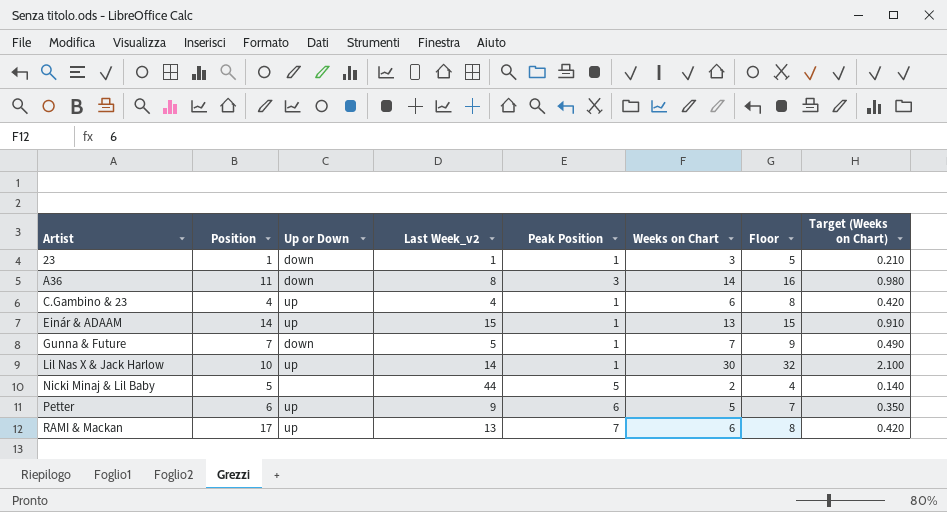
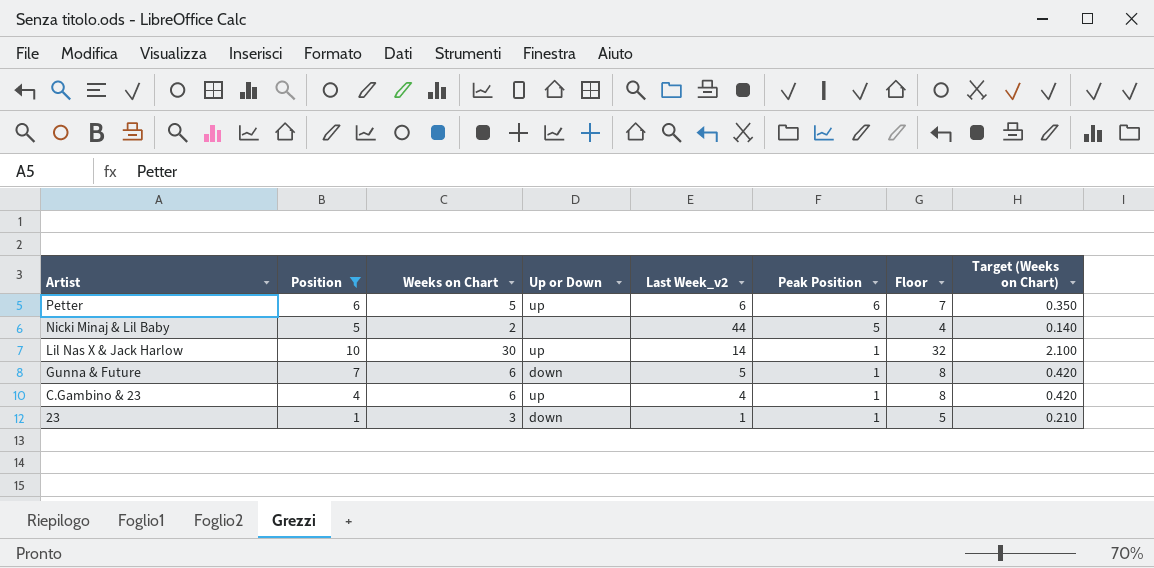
filter: none -> Position <= 10
row order: Artist ascending -> Artist descending
column Weeks on Chart | position: 6 -> 3
Petter | Last Week_v2: 9 -> 6
Gunna & Future | Weeks on Chart: 7 -> 6
Gunna & Future | Floor: 9 -> 8
Gunna & Future | Target (Weeks on Chart): 0.490 -> 0.420

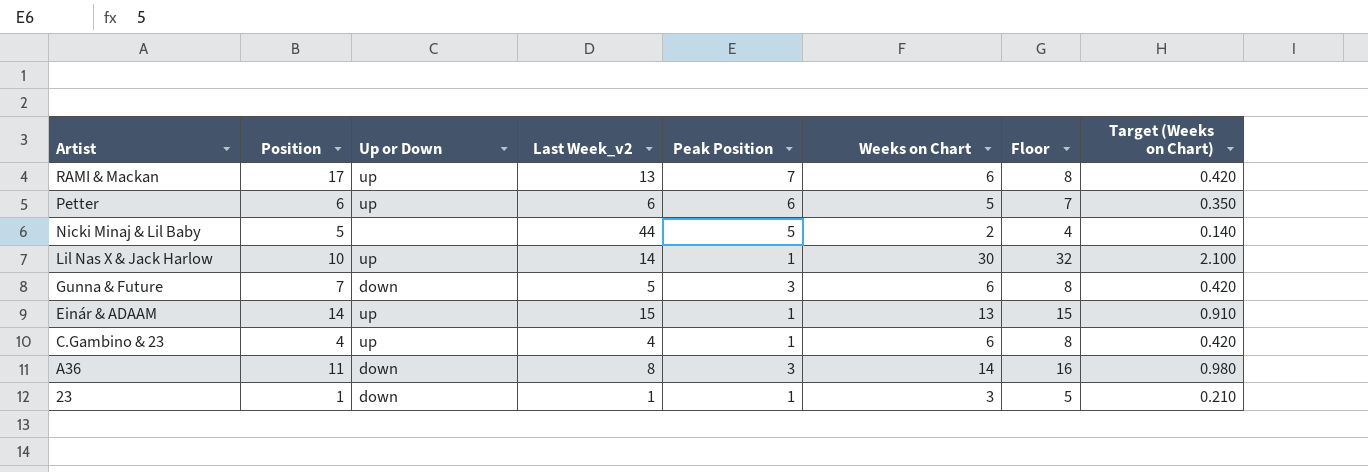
filter: Position <= 10 -> none
column Weeks on Chart | position: 3 -> 6
Gunna & Future | Peak Position: 1 -> 3

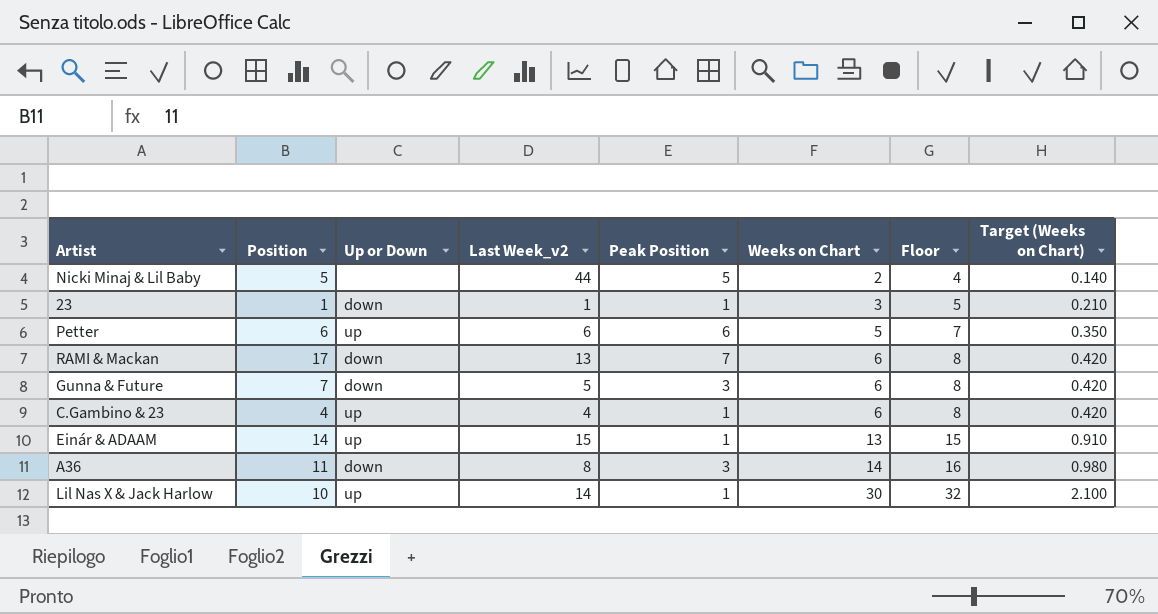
row order: Artist descending -> Weeks on Chart ascending
RAMI & Mackan | Up or Down: up -> down

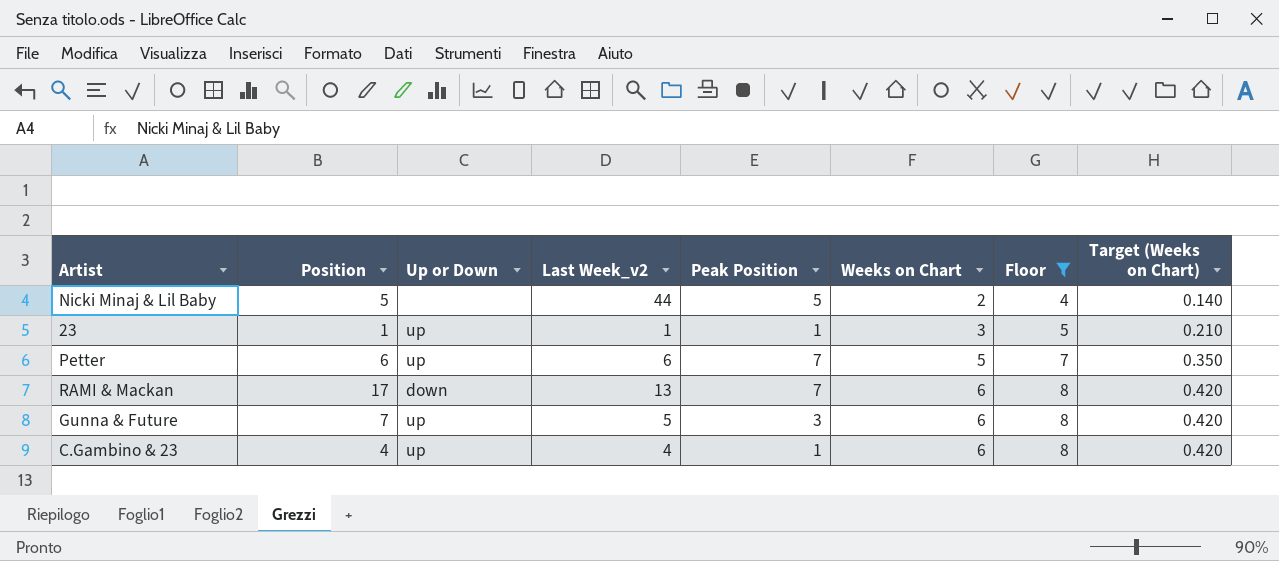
filter: none -> Floor <= 8
23 | Up or Down: down -> up
Petter | Peak Position: 6 -> 7
Gunna & Future | Up or Down: down -> up

